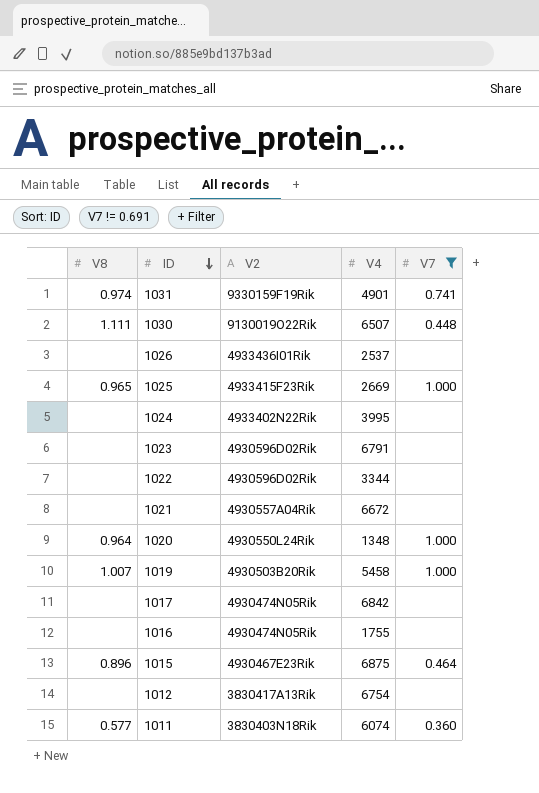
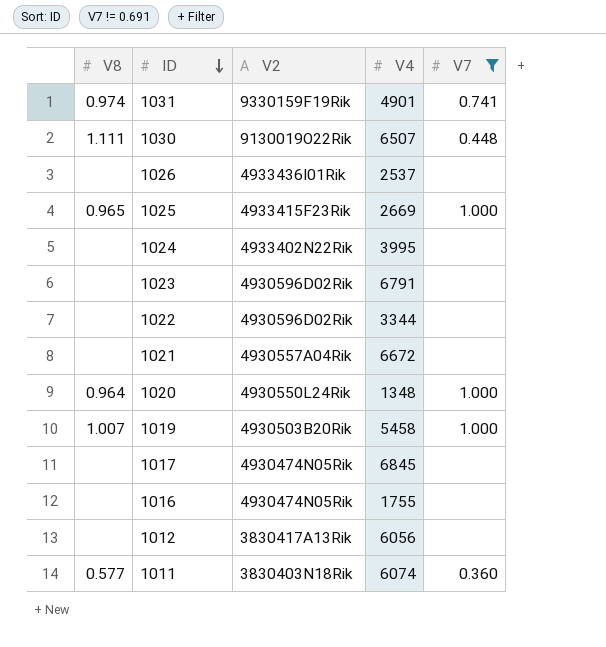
row 1015: 0.896 | 4930467E23Rik | 6875 | 0.464 -> none
1017 | V4: 6842 -> 6845
1012 | V4: 6754 -> 6056

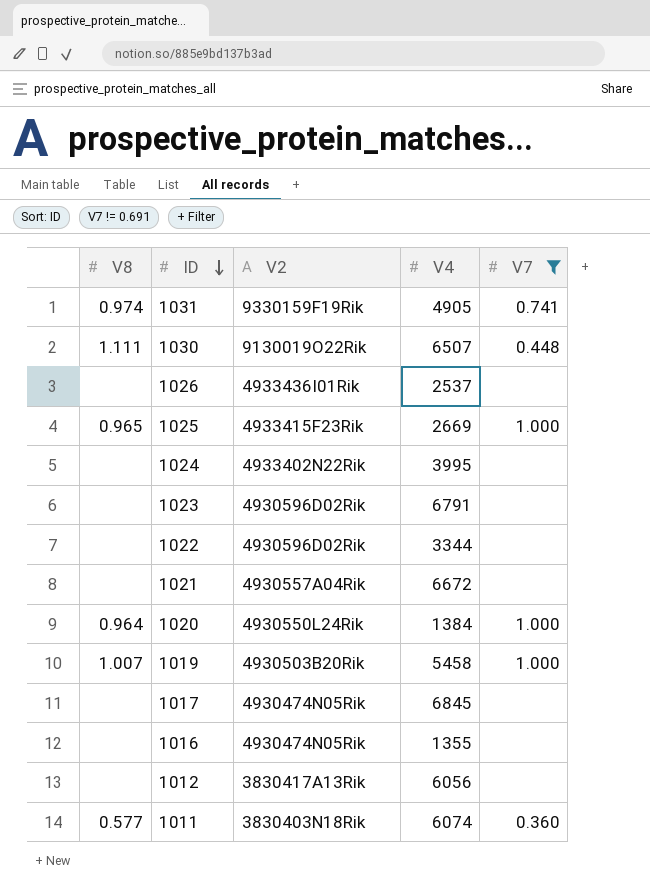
1031 | V4: 4901 -> 4905
1020 | V4: 1348 -> 1384
1016 | V4: 1755 -> 1355

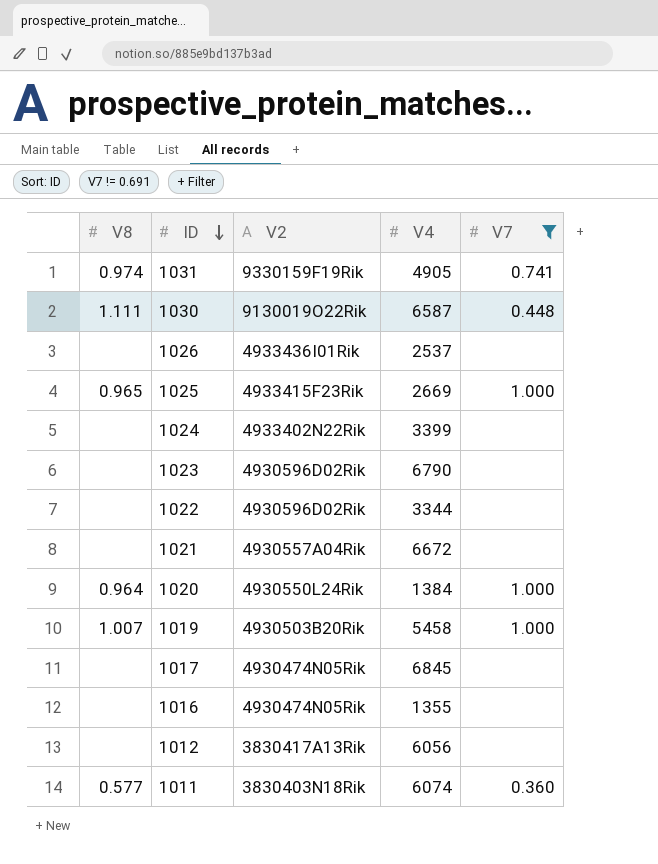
1030 | V4: 6507 -> 6587
1024 | V4: 3995 -> 3399
1023 | V4: 6791 -> 6790

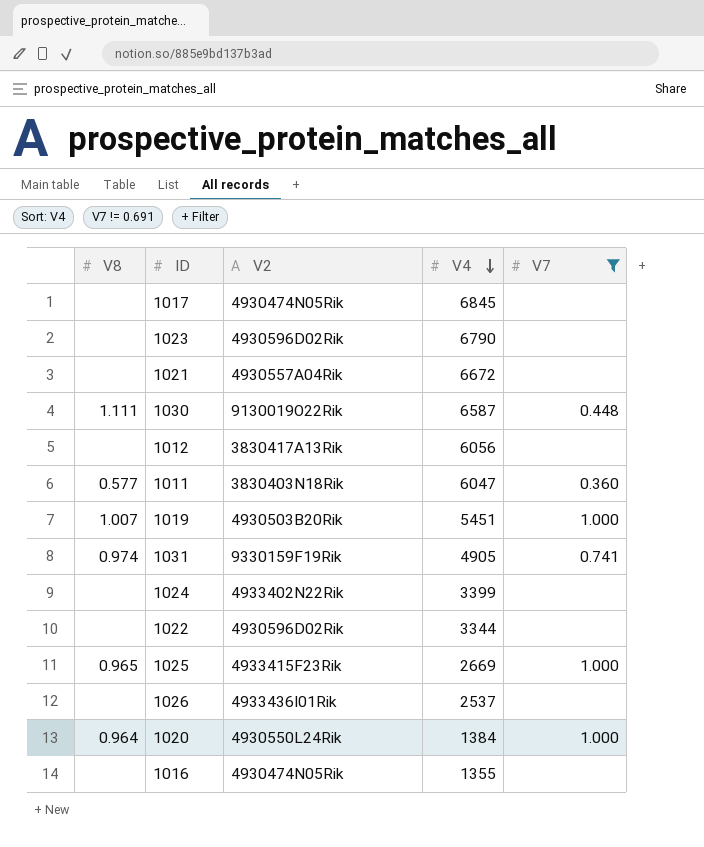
row order: ID descending -> V4 descending
1011 | V4: 6074 -> 6047
1019 | V4: 5458 -> 5451

